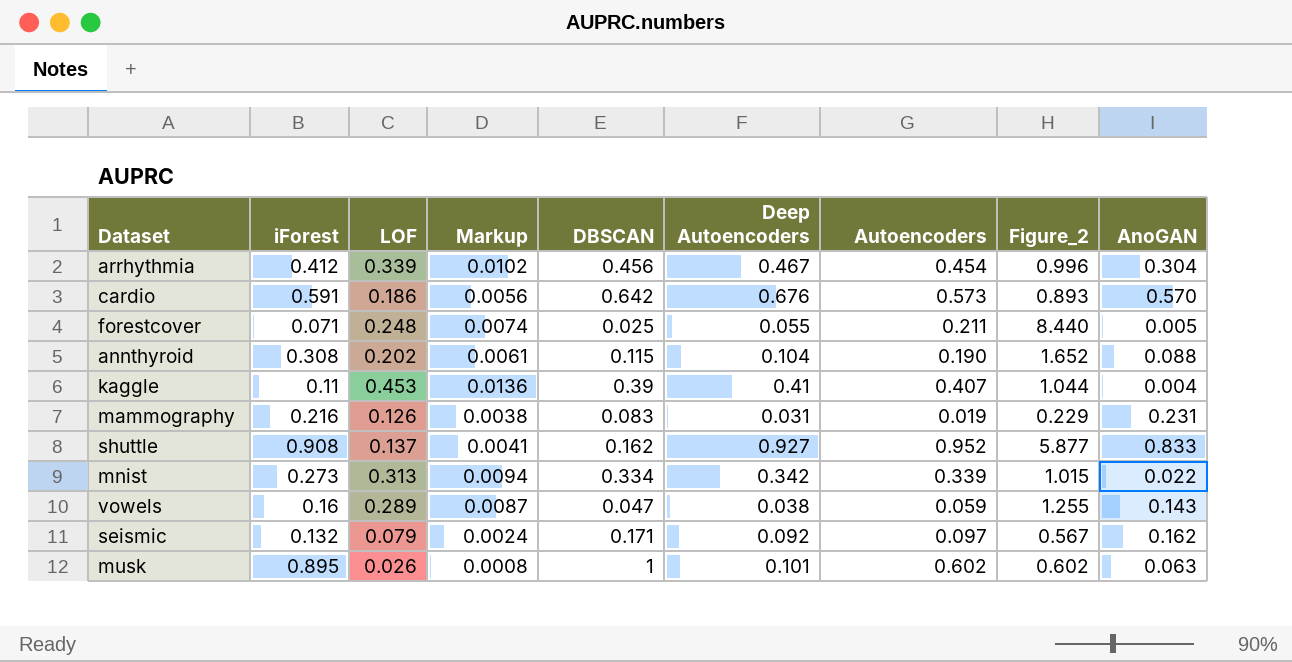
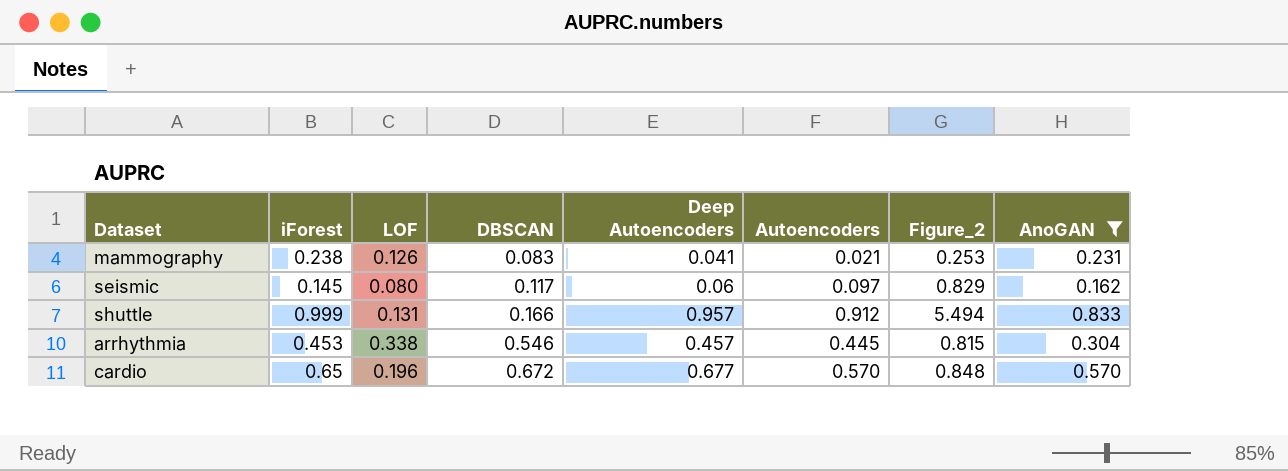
filter: none -> AnoGAN >= 0.162
row order: none -> DBSCAN ascending
column Markup | formula: [LOF] * 0.03 -> none
mammography | iForest: 0.216 -> 0.238
mammography | Deep Autoencoders: 0.031 -> 0.041
mammography | Autoencoders: 0.019 -> 0.021
mammography | Figure_2: 0.229 -> 0.253
seismic | iForest: 0.132 -> 0.145
seismic | LOF: 0.079 -> 0.080
seismic | DBSCAN: 0.171 -> 0.117
seismic | Deep Autoencoders: 0.092 -> 0.06
seismic | Figure_2: 0.567 -> 0.829
shuttle | iForest: 0.908 -> 0.999
shuttle | LOF: 0.137 -> 0.131
shuttle | DBSCAN: 0.162 -> 0.166
shuttle | Deep Autoencoders: 0.927 -> 0.957
shuttle | Autoencoders: 0.952 -> 0.912
shuttle | Figure_2: 5.877 -> 5.494
arrhythmia | iForest: 0.412 -> 0.453
arrhythmia | LOF: 0.339 -> 0.338
arrhythmia | DBSCAN: 0.456 -> 0.546
arrhythmia | Deep Autoencoders: 0.467 -> 0.457
arrhythmia | Autoencoders: 0.454 -> 0.445
arrhythmia | Figure_2: 0.996 -> 0.815
cardio | iForest: 0.591 -> 0.65
cardio | LOF: 0.186 -> 0.196
cardio | DBSCAN: 0.642 -> 0.672
cardio | Deep Autoencoders: 0.676 -> 0.677
cardio | Autoencoders: 0.573 -> 0.570
cardio | Figure_2: 0.893 -> 0.848

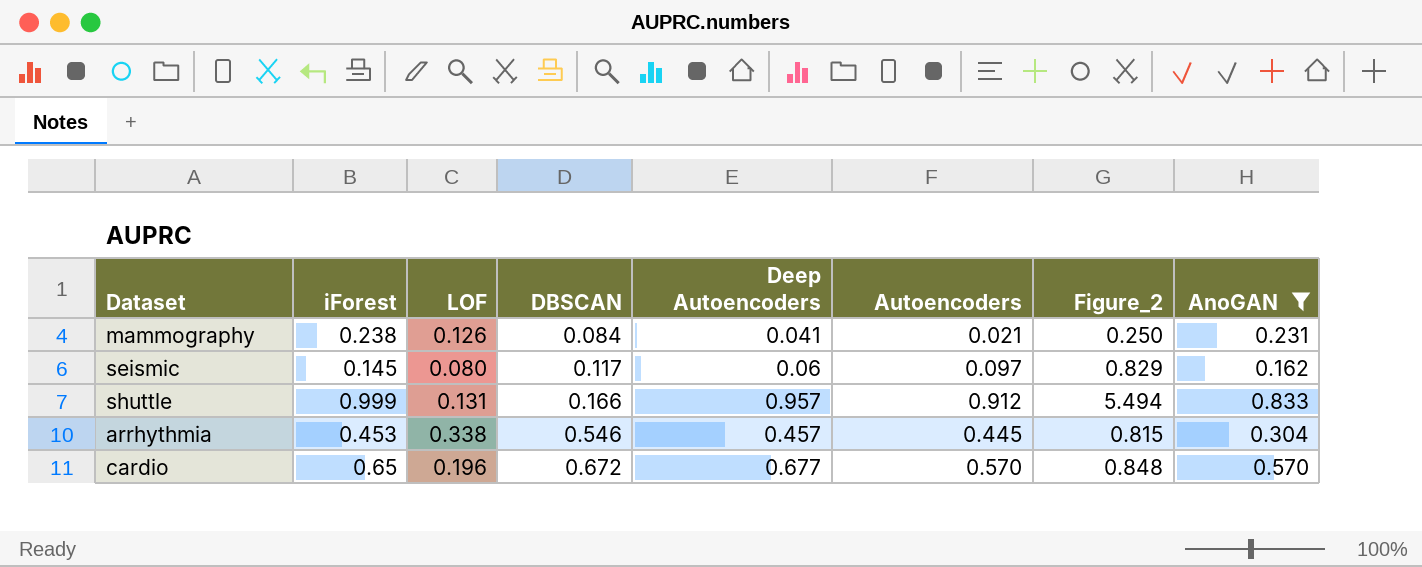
mammography | DBSCAN: 0.083 -> 0.084
mammography | Figure_2: 0.253 -> 0.250

